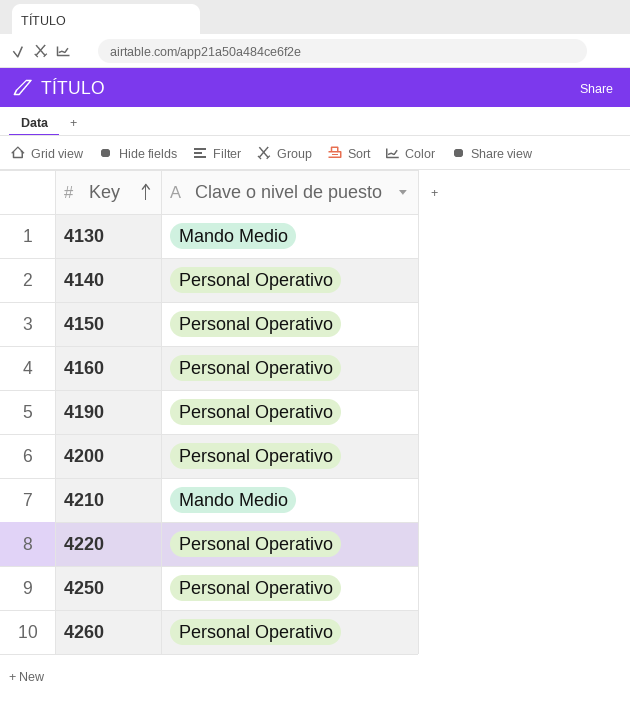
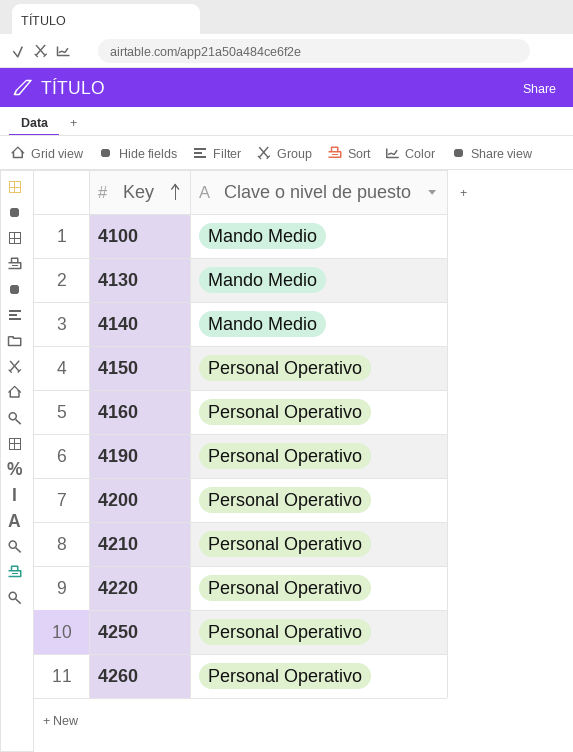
row 4100: none -> Mando Medio
4140 | Clave o nivel de puesto: Personal Operativo -> Mando Medio
4210 | Clave o nivel de puesto: Mando Medio -> Personal Operativo

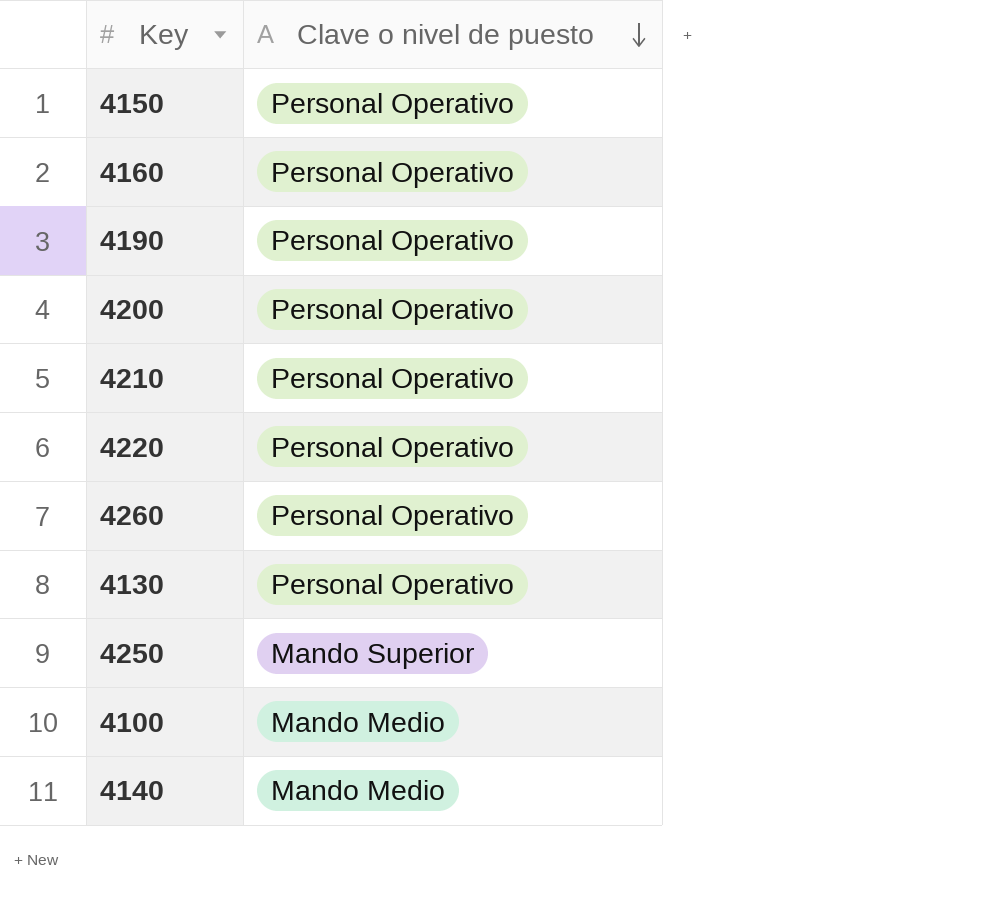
row order: Key ascending -> Clave o nivel de puesto descending
4130 | Clave o nivel de puesto: Mando Medio -> Personal Operativo
4250 | Clave o nivel de puesto: Personal Operativo -> Mando Superior

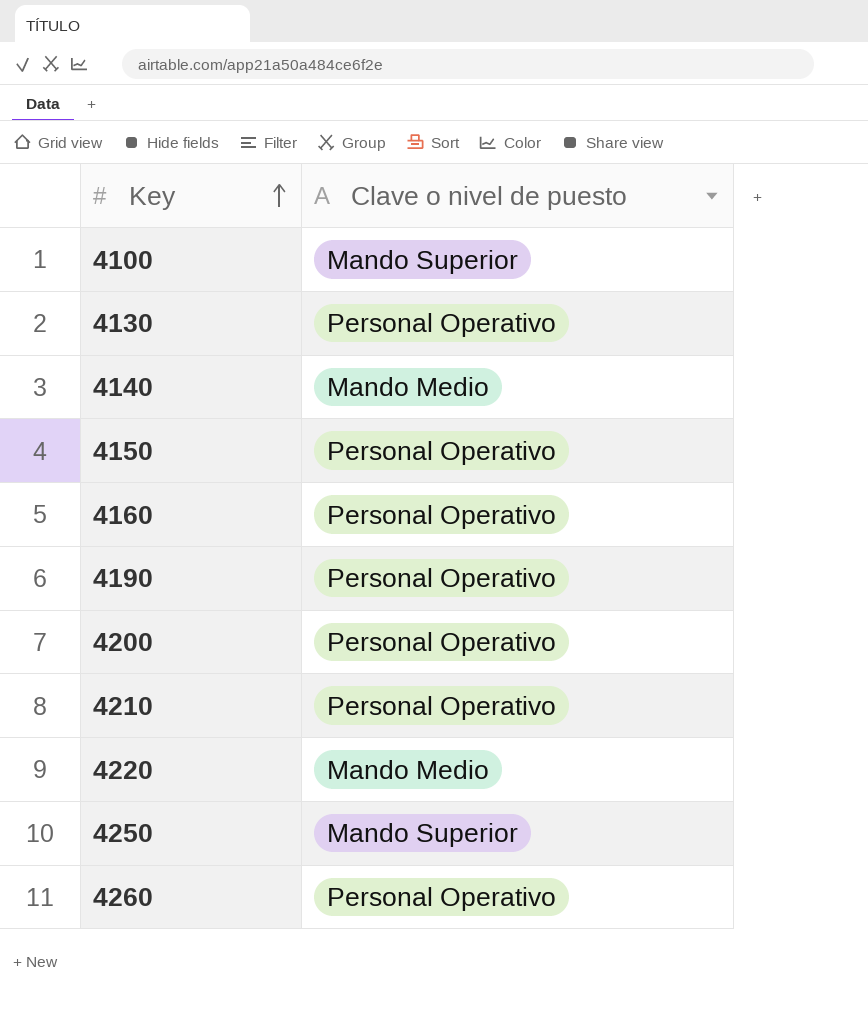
row order: Clave o nivel de puesto descending -> Key ascending
4100 | Clave o nivel de puesto: Mando Medio -> Mando Superior
4220 | Clave o nivel de puesto: Personal Operativo -> Mando Medio

